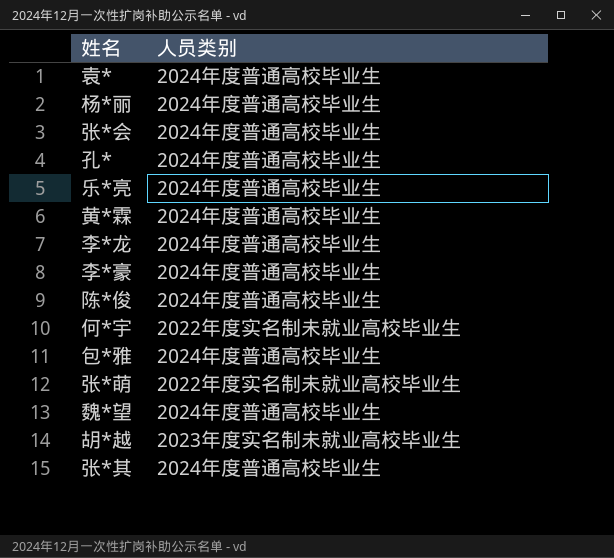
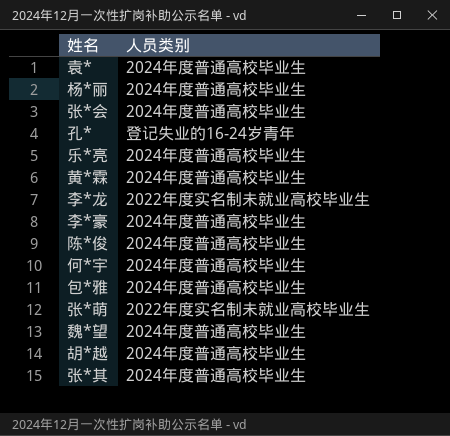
孔* | 人员类别: 2024年度普通高校毕业生 -> 登记失业的16-24岁青年
李*龙 | 人员类别: 2024年度普通高校毕业生 -> 2022年度实名制未就业高校毕业生
何*宇 | 人员类别: 2022年度实名制未就业高校毕业生 -> 2024年度普通高校毕业生
胡*越 | 人员类别: 2023年度实名制未就业高校毕业生 -> 2024年度普通高校毕业生

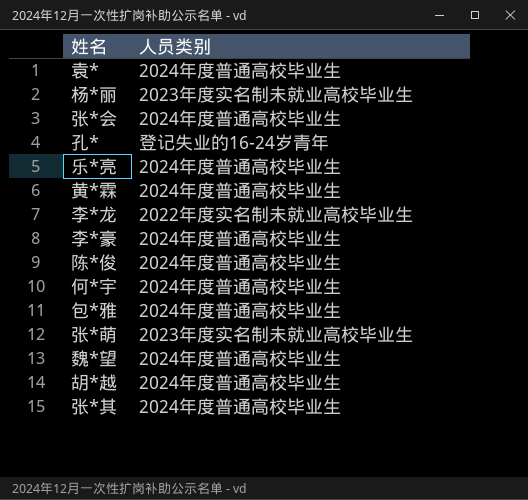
杨*丽 | 人员类别: 2024年度普通高校毕业生 -> 2023年度实名制未就业高校毕业生
张*萌 | 人员类别: 2022年度实名制未就业高校毕业生 -> 2023年度实名制未就业高校毕业生

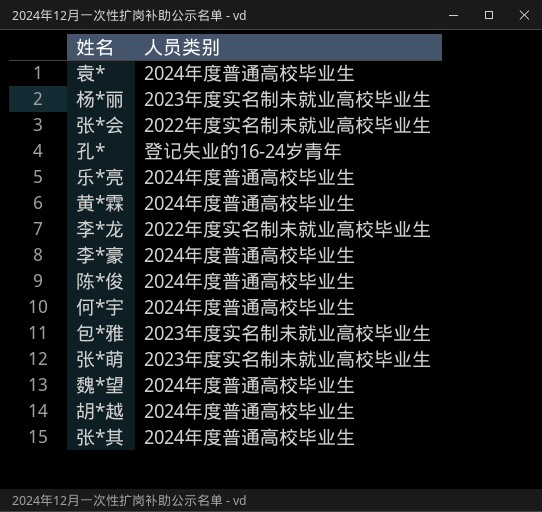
张*会 | 人员类别: 2024年度普通高校毕业生 -> 2022年度实名制未就业高校毕业生
包*雅 | 人员类别: 2024年度普通高校毕业生 -> 2023年度实名制未就业高校毕业生

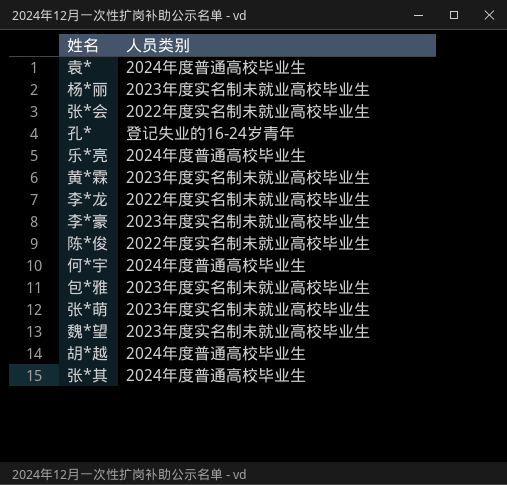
黄*霖 | 人员类别: 2024年度普通高校毕业生 -> 2023年度实名制未就业高校毕业生
李*豪 | 人员类别: 2024年度普通高校毕业生 -> 2023年度实名制未就业高校毕业生
陈*俊 | 人员类别: 2024年度普通高校毕业生 -> 2022年度实名制未就业高校毕业生
魏*望 | 人员类别: 2024年度普通高校毕业生 -> 2023年度实名制未就业高校毕业生

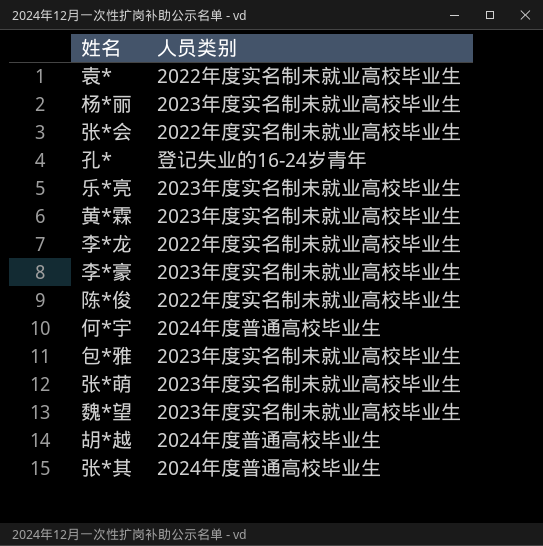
袁* | 人员类别: 2024年度普通高校毕业生 -> 2022年度实名制未就业高校毕业生
乐*亮 | 人员类别: 2024年度普通高校毕业生 -> 2023年度实名制未就业高校毕业生

